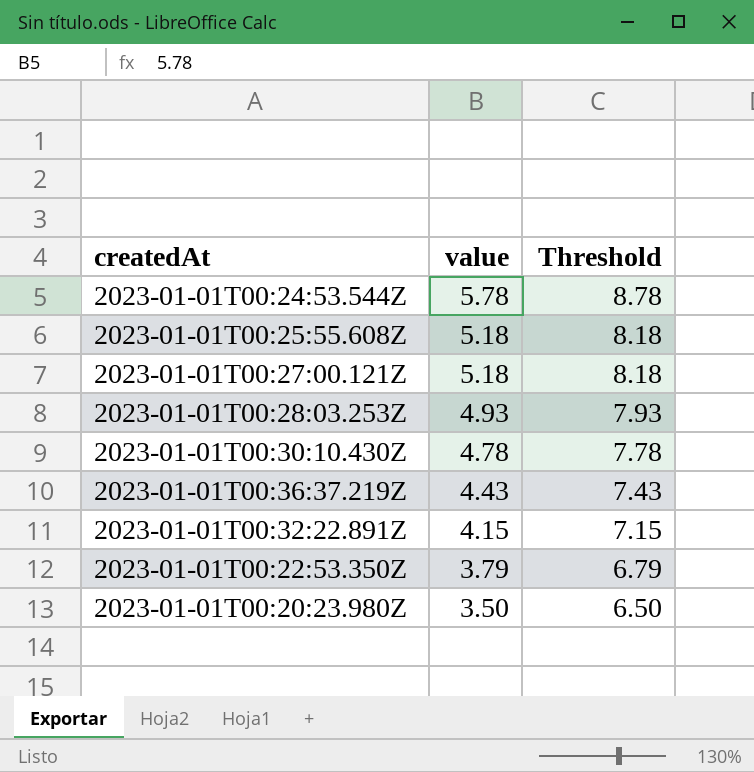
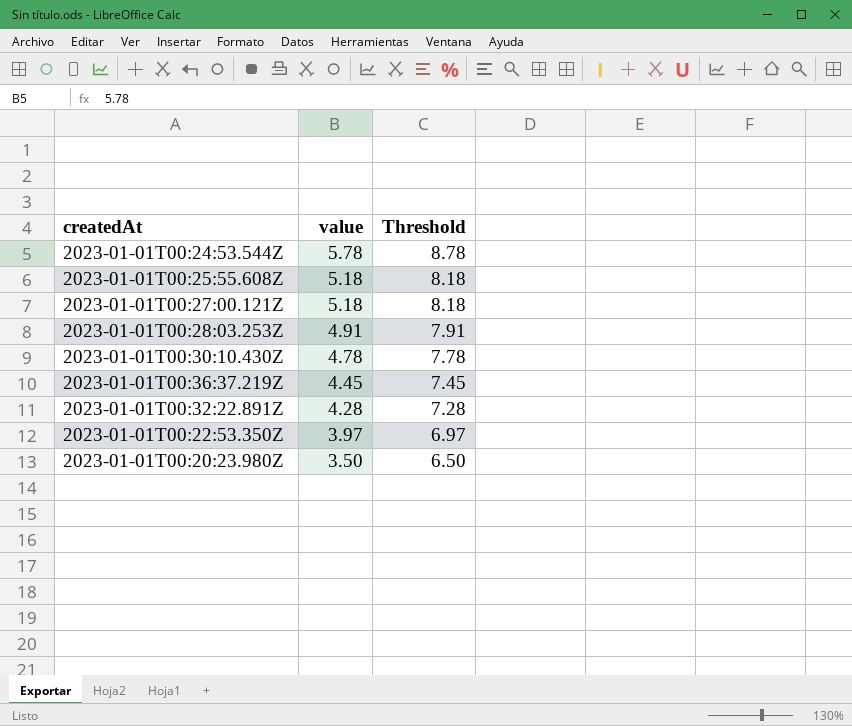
2023-01-01T00:28:03.253Z | value: 4.93 -> 4.91
2023-01-01T00:28:03.253Z | Threshold: 7.93 -> 7.91
2023-01-01T00:36:37.219Z | value: 4.43 -> 4.45
2023-01-01T00:36:37.219Z | Threshold: 7.43 -> 7.45
2023-01-01T00:32:22.891Z | value: 4.15 -> 4.28
2023-01-01T00:32:22.891Z | Threshold: 7.15 -> 7.28
2023-01-01T00:22:53.350Z | value: 3.79 -> 3.97
2023-01-01T00:22:53.350Z | Threshold: 6.79 -> 6.97

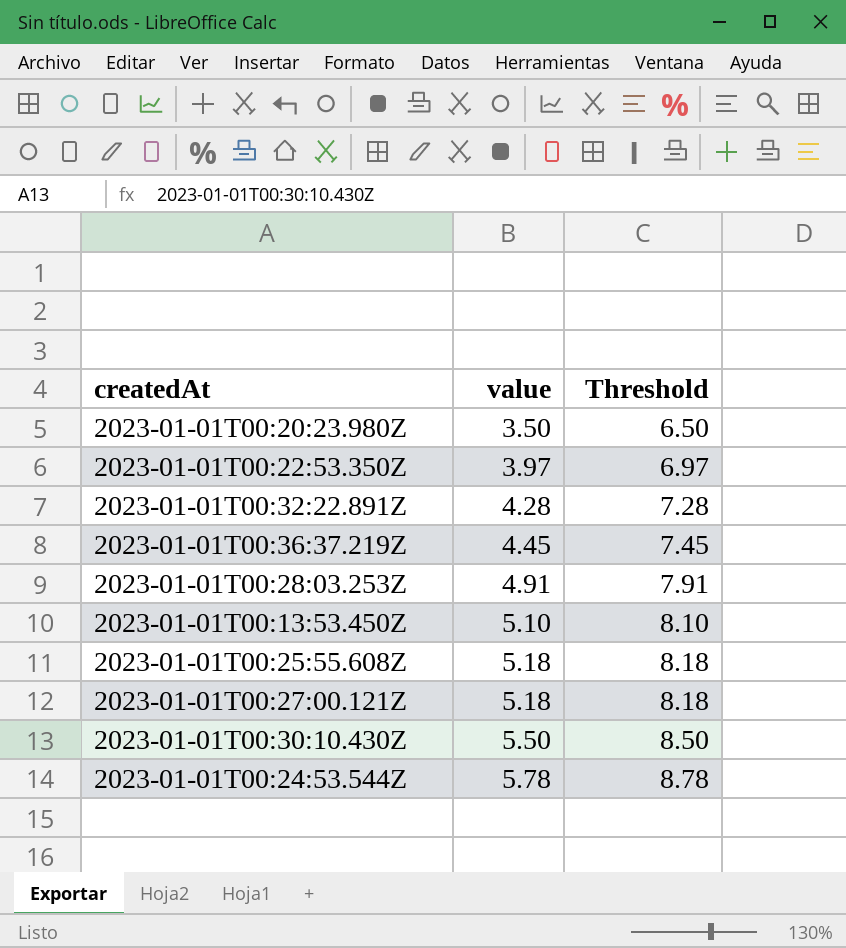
row order: value descending -> value ascending
row 2023-01-01T00:13:53.450Z: none -> 5.10 | 8.10
2023-01-01T00:30:10.430Z | value: 4.78 -> 5.50
2023-01-01T00:30:10.430Z | Threshold: 7.78 -> 8.50

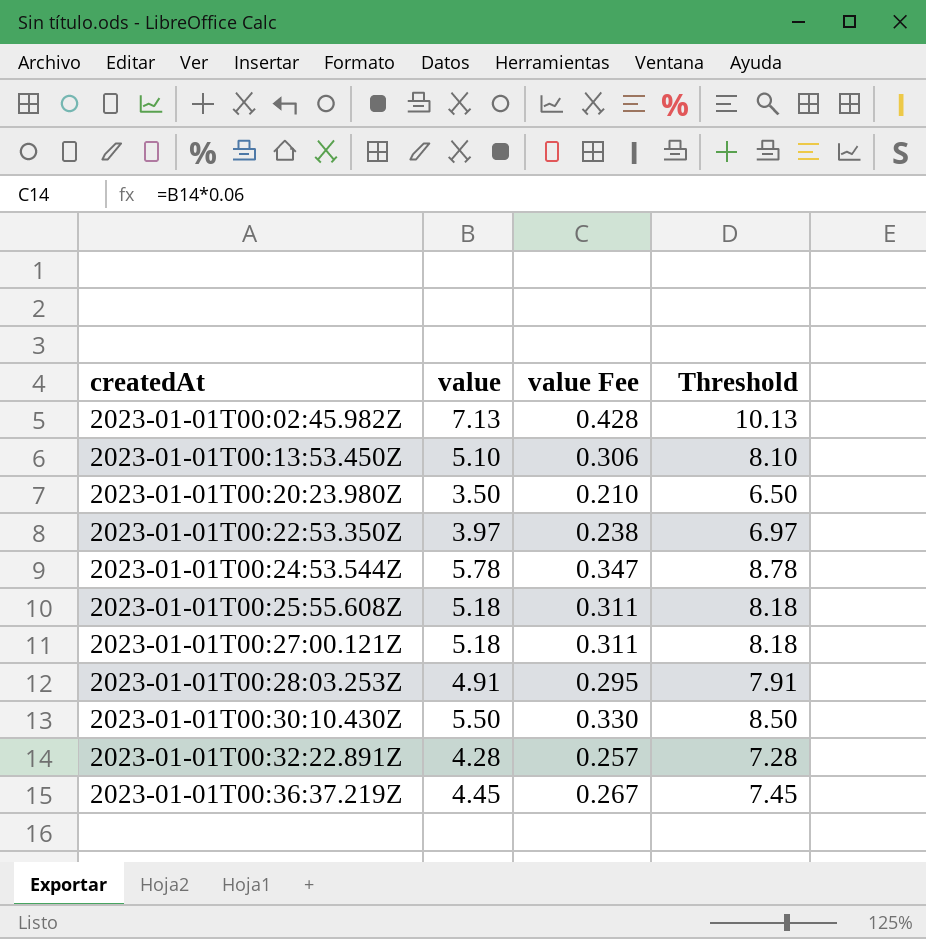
row order: value ascending -> createdAt ascending
column value Fee | formula: none -> [value] * 0.06
row 2023-01-01T00:02:45.982Z: none -> 7.13 | 0.428 | 10.13

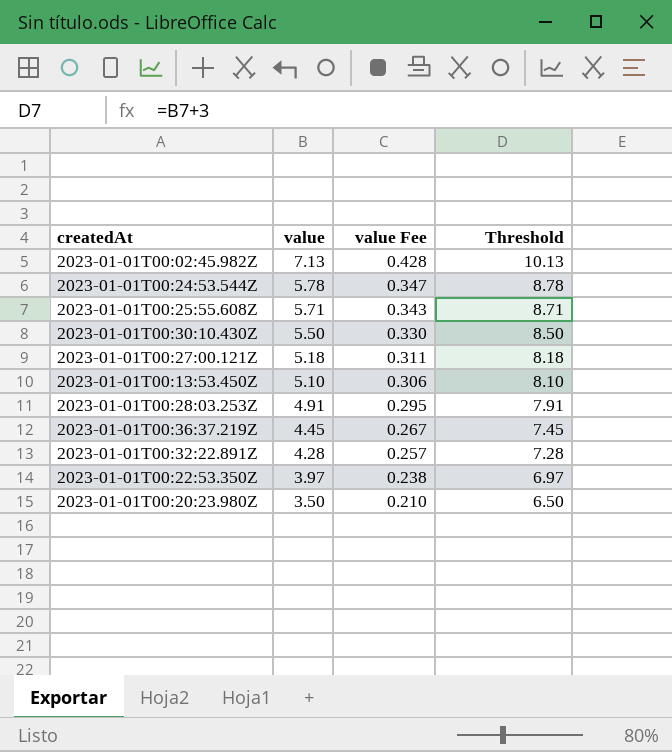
row order: createdAt ascending -> value descending
2023-01-01T00:25:55.608Z | value: 5.18 -> 5.71
2023-01-01T00:25:55.608Z | value Fee: 0.311 -> 0.343
2023-01-01T00:25:55.608Z | Threshold: 8.18 -> 8.71

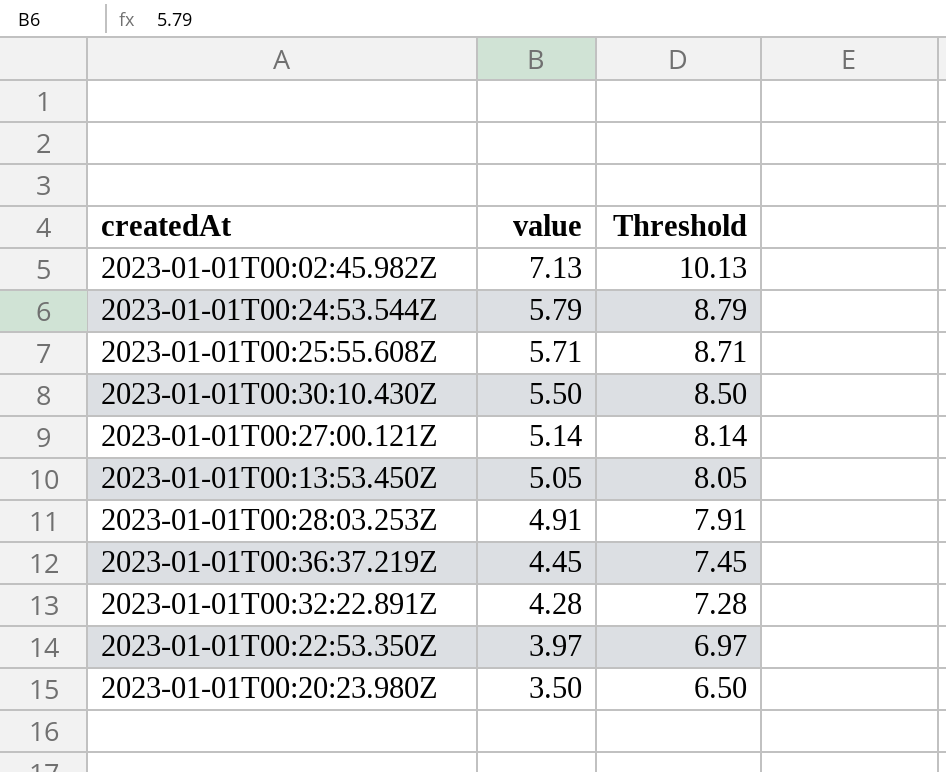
column value Fee | formula: [value] * 0.06 -> none
2023-01-01T00:24:53.544Z | value: 5.78 -> 5.79
2023-01-01T00:24:53.544Z | Threshold: 8.78 -> 8.79
2023-01-01T00:27:00.121Z | value: 5.18 -> 5.14
2023-01-01T00:27:00.121Z | Threshold: 8.18 -> 8.14
2023-01-01T00:13:53.450Z | value: 5.10 -> 5.05
2023-01-01T00:13:53.450Z | Threshold: 8.10 -> 8.05

